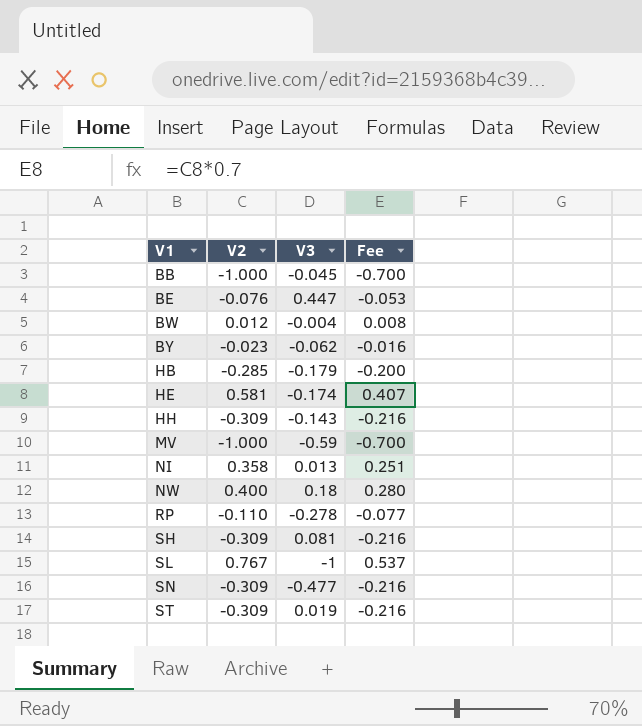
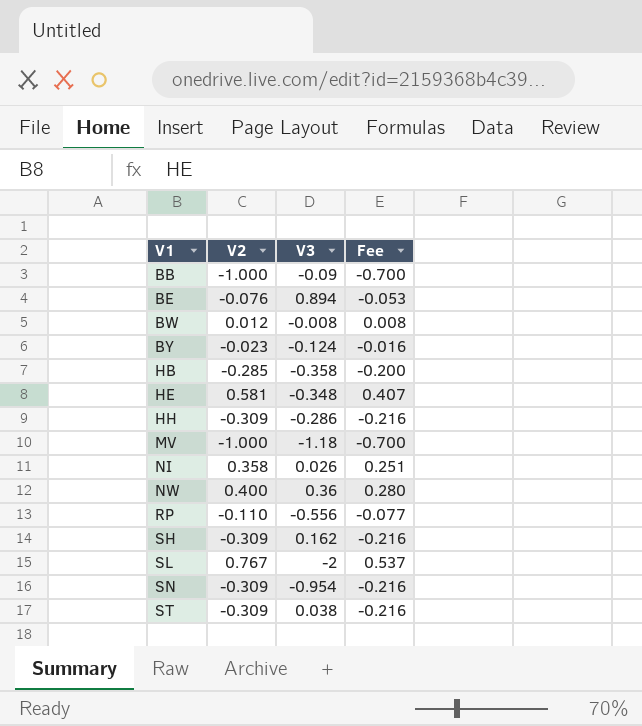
BB | V3: -0.045 -> -0.09
BE | V3: 0.447 -> 0.894
BW | V3: -0.004 -> -0.008
BY | V3: -0.062 -> -0.124
HB | V3: -0.179 -> -0.358
HE | V3: -0.174 -> -0.348
HH | V3: -0.143 -> -0.286
MV | V3: -0.59 -> -1.18
NI | V3: 0.013 -> 0.026
NW | V3: 0.18 -> 0.36
RP | V3: -0.278 -> -0.556
SH | V3: 0.081 -> 0.162
SL | V3: -1 -> -2
SN | V3: -0.477 -> -0.954
ST | V3: 0.019 -> 0.038

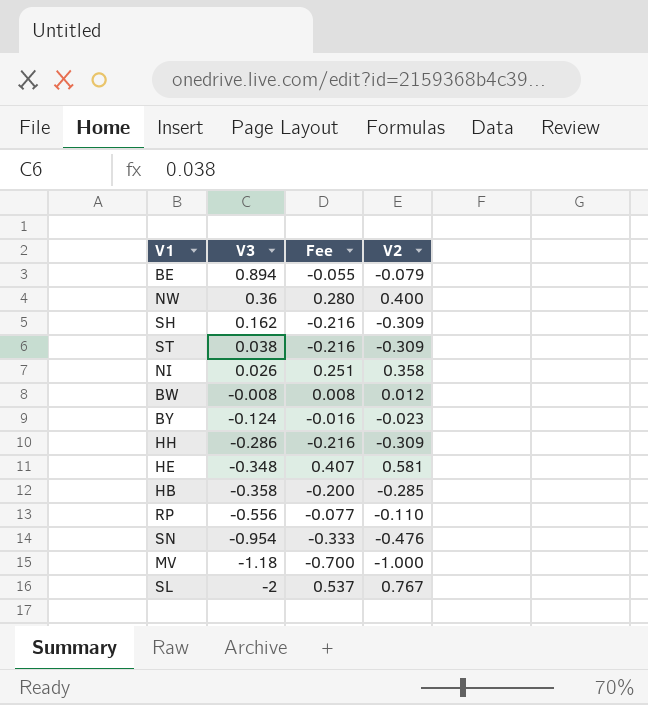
row order: V1 ascending -> V3 descending
column V2 | position: 2 -> 4
row BB: -1.000 | -0.09 | -0.700 -> none
BE | Fee: -0.053 -> -0.055
BE | V2: -0.076 -> -0.079
SN | Fee: -0.216 -> -0.333
SN | V2: -0.309 -> -0.476

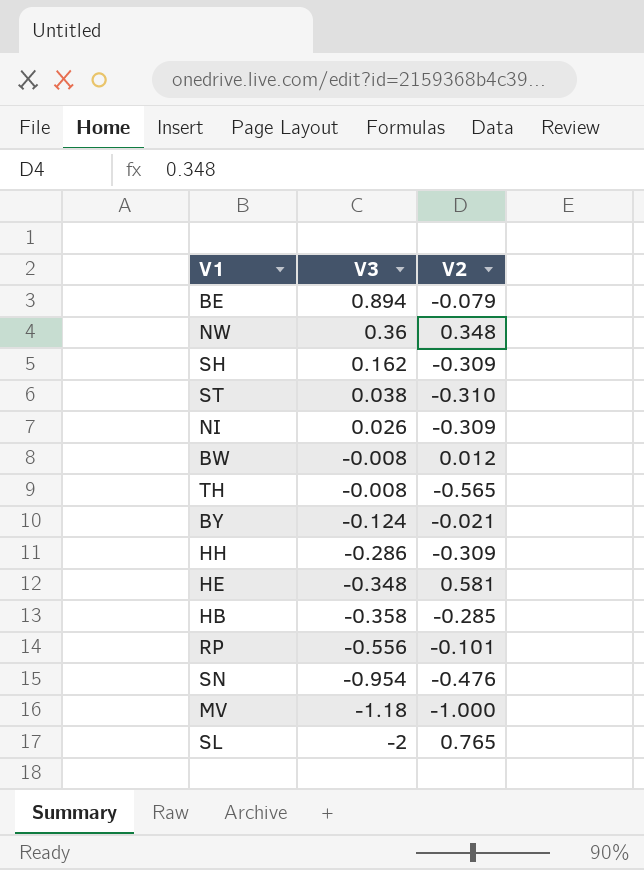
column Fee | formula: [V2] * 0.7 -> none
NW | V2: 0.400 -> 0.348
ST | V2: -0.309 -> -0.310
NI | V2: 0.358 -> -0.309
row TH: none -> -0.008 | -0.565
BY | V2: -0.023 -> -0.021
RP | V2: -0.110 -> -0.101
SL | V2: 0.767 -> 0.765

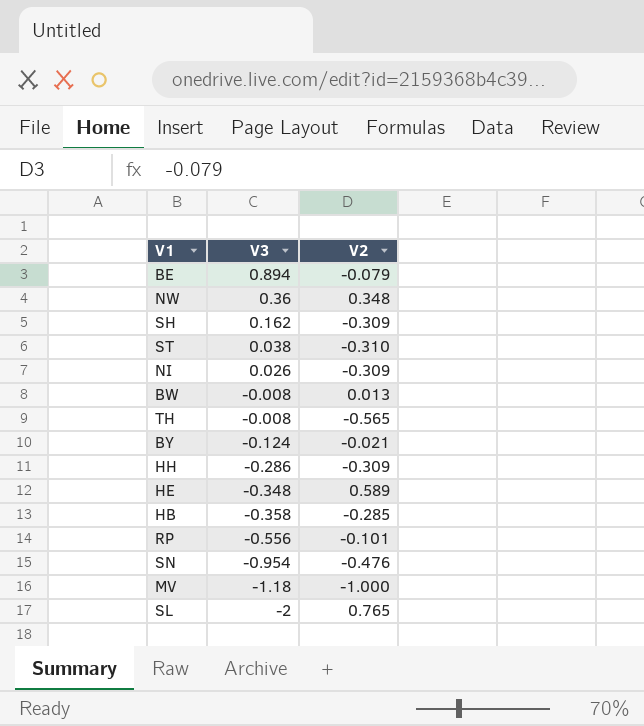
BW | V2: 0.012 -> 0.013
HE | V2: 0.581 -> 0.589

